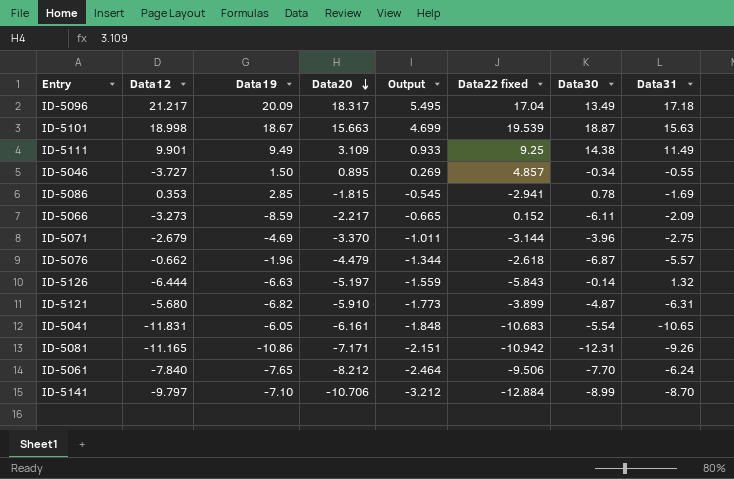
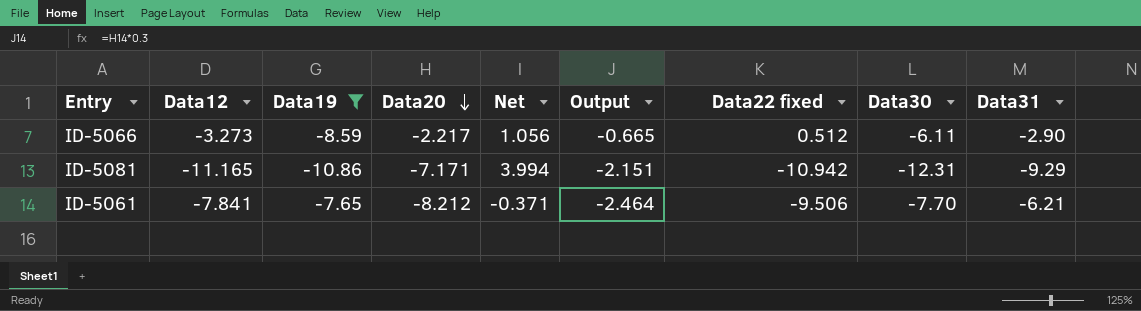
filter: none -> Data19 <= -7.65
column Net | formula: none -> [Data20] - [Data12]
ID-5066 | Data22 fixed: 0.152 -> 0.512
ID-5066 | Data31: -2.09 -> -2.90
ID-5081 | Data31: -9.26 -> -9.29
ID-5061 | Data12: -7.840 -> -7.841
ID-5061 | Data31: -6.24 -> -6.21

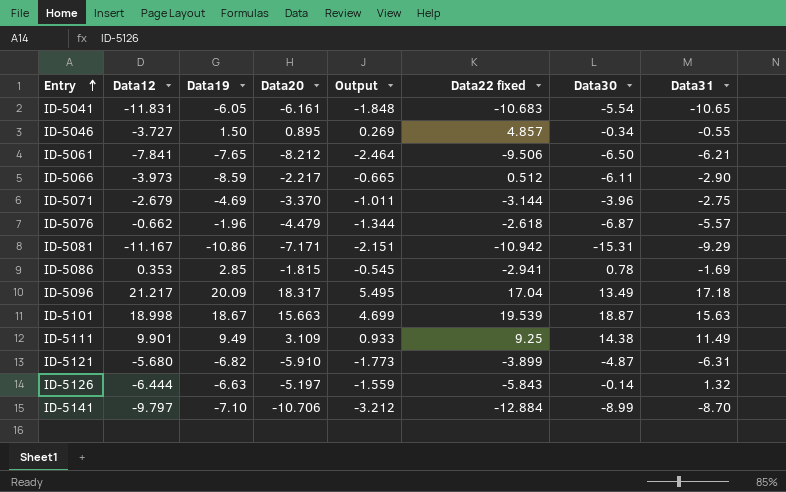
filter: Data19 <= -7.65 -> none
row order: Data20 descending -> Entry ascending
column Net | formula: [Data20] - [Data12] -> none
ID-5061 | Data30: -7.70 -> -6.50
ID-5066 | Data12: -3.273 -> -3.973
ID-5081 | Data12: -11.165 -> -11.167
ID-5081 | Data30: -12.31 -> -15.31

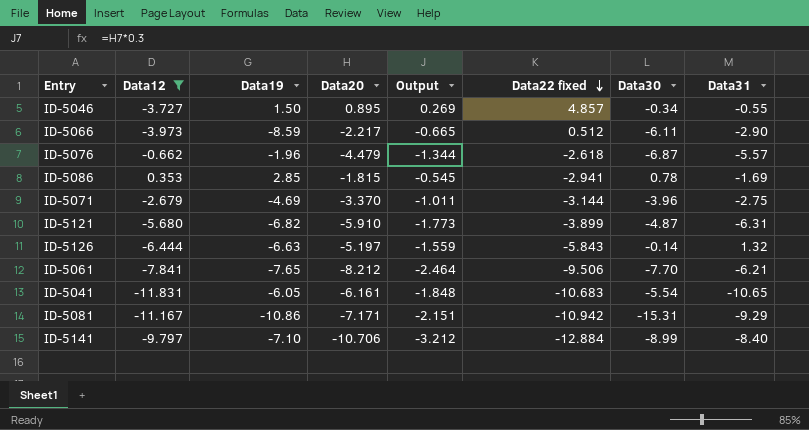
filter: none -> Data12 <= 0.353
row order: Entry ascending -> Data22 fixed descending
ID-5061 | Data30: -6.50 -> -7.70
ID-5141 | Data31: -8.70 -> -8.40

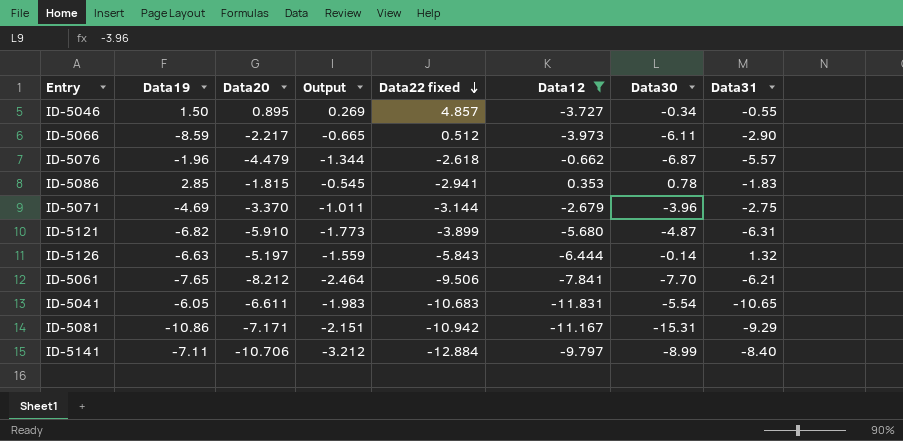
column Data12 | position: 2 -> 6
ID-5086 | Data31: -1.69 -> -1.83
ID-5041 | Data20: -6.161 -> -6.611
ID-5041 | Output: -1.848 -> -1.983
ID-5141 | Data19: -7.10 -> -7.11

